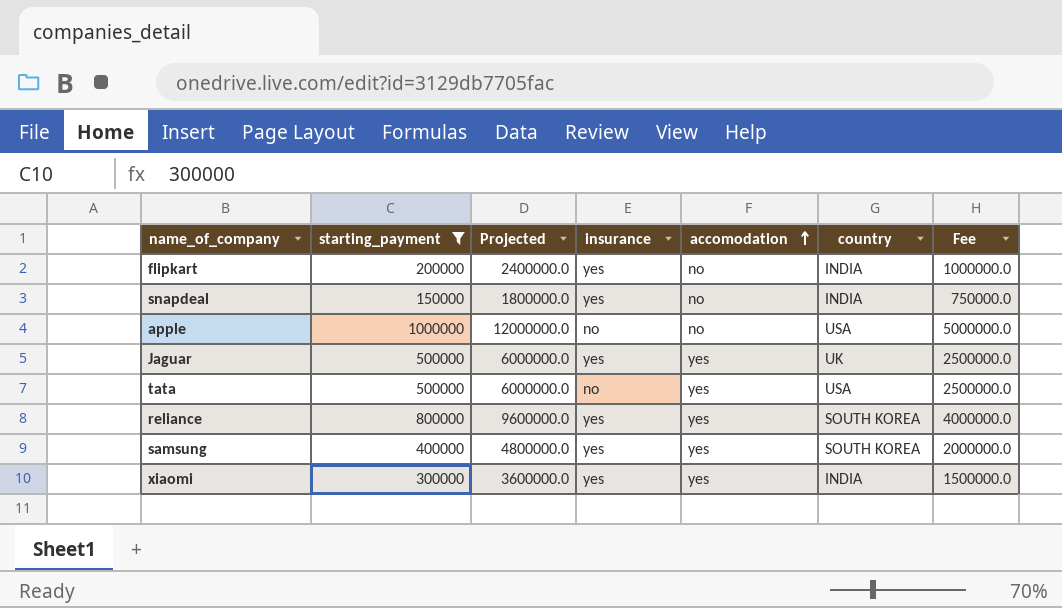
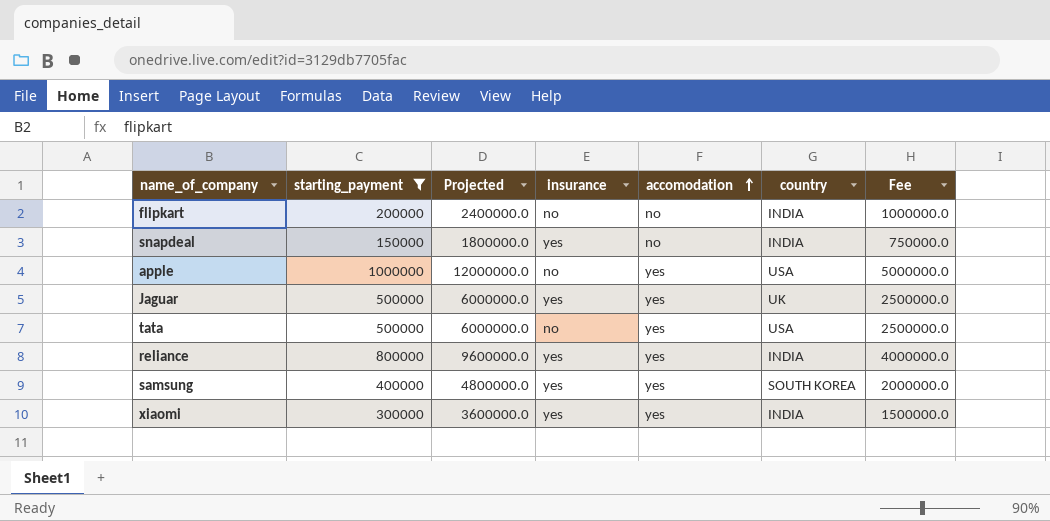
flipkart | insurance: yes -> no
apple | accomodation: no -> yes
reliance | country: SOUTH KOREA -> INDIA

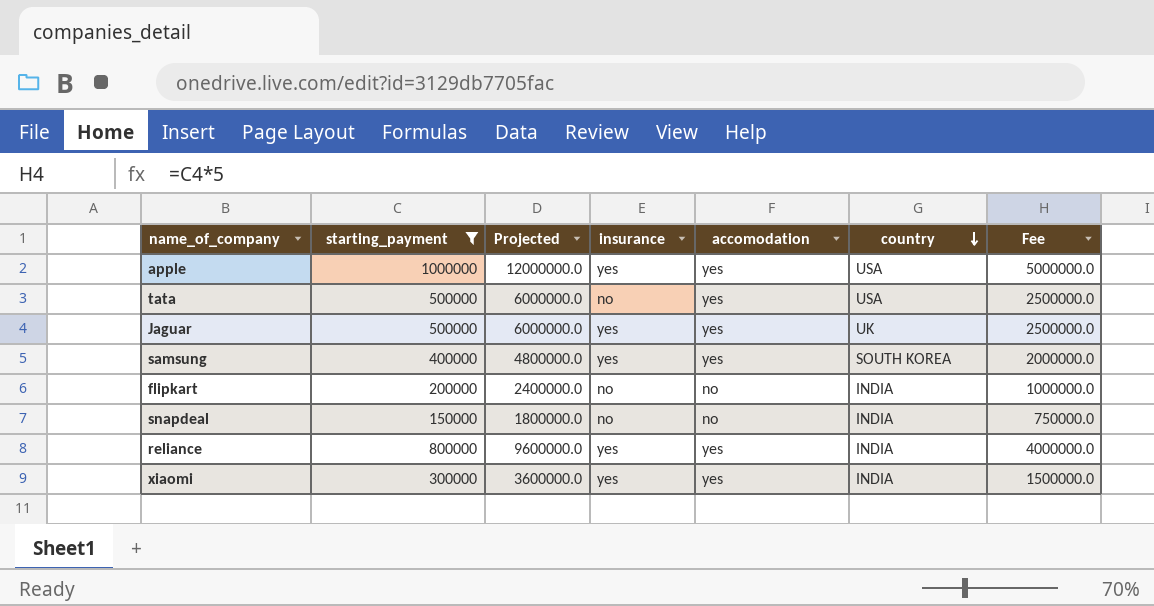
row order: accomodation ascending -> country descending
apple | insurance: no -> yes
snapdeal | insurance: yes -> no

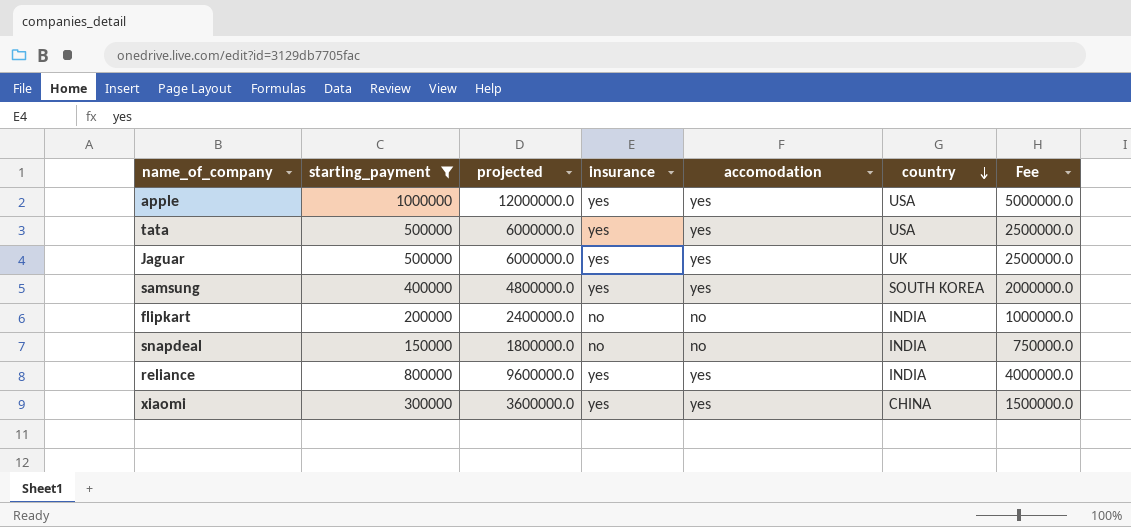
column name: Projected -> projected
tata | insurance: no -> yes
xiaomi | country: INDIA -> CHINA

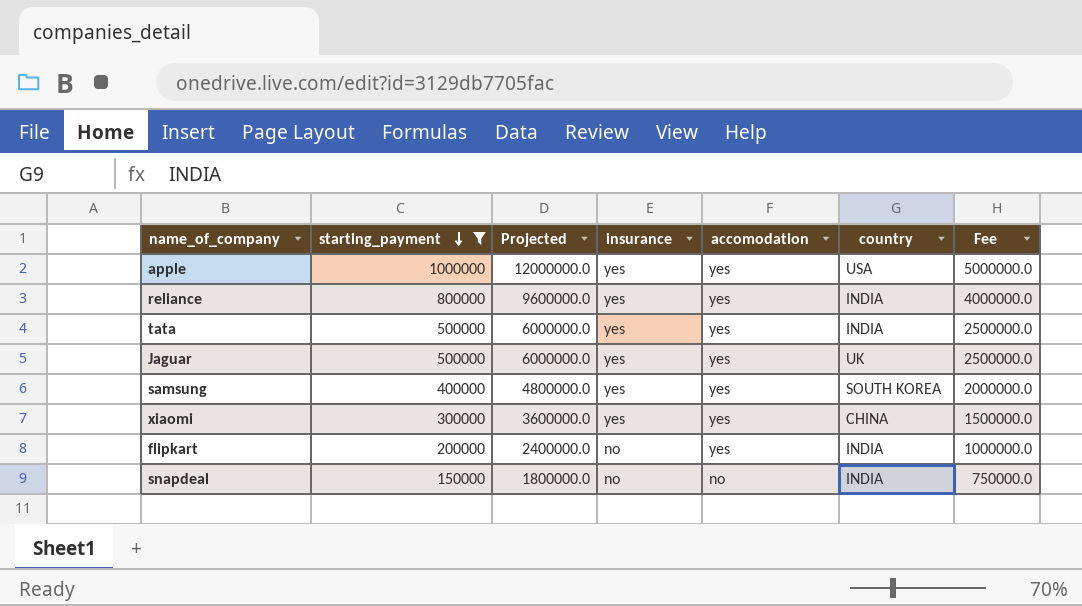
row order: country descending -> starting_payment descending
column name: projected -> Projected
tata | country: USA -> INDIA
flipkart | accomodation: no -> yes

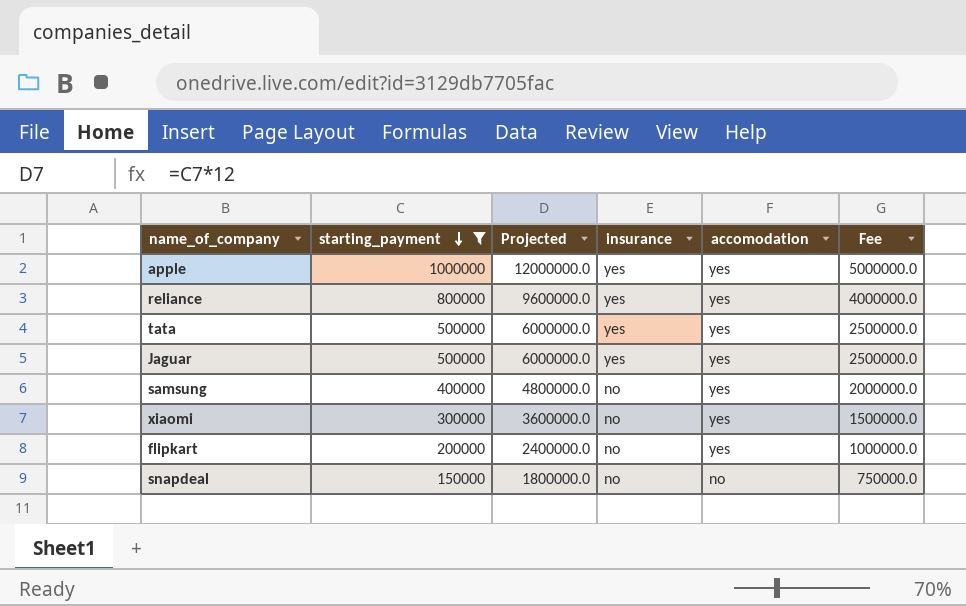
column country | position: 6 -> none
samsung | insurance: yes -> no
xiaomi | insurance: yes -> no

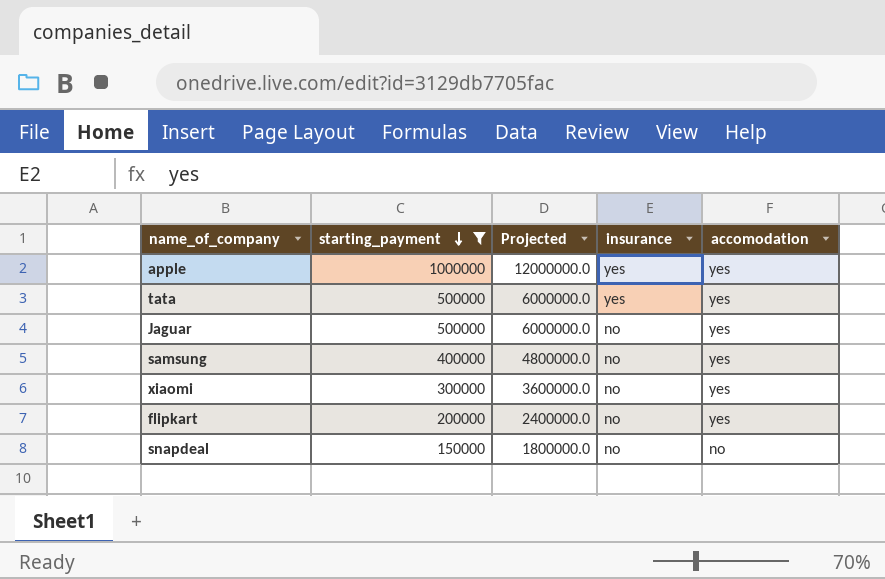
column Fee | formula: [starting_payment] * 5 -> none
row reliance: 800000 | 9600000.0 | yes | yes | 4000000.0 -> none
Jaguar | insurance: yes -> no

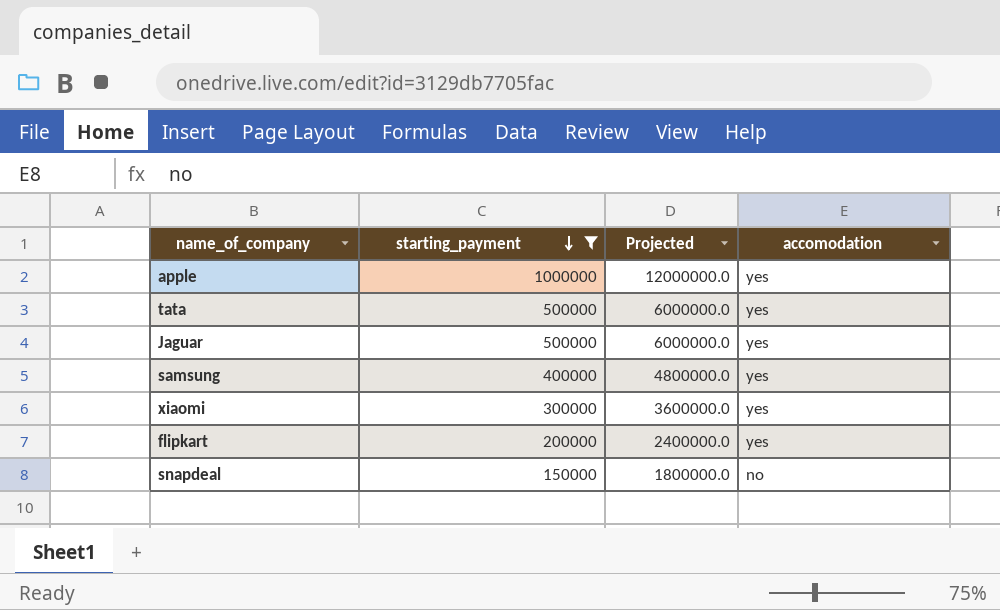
column insurance | position: 4 -> none

